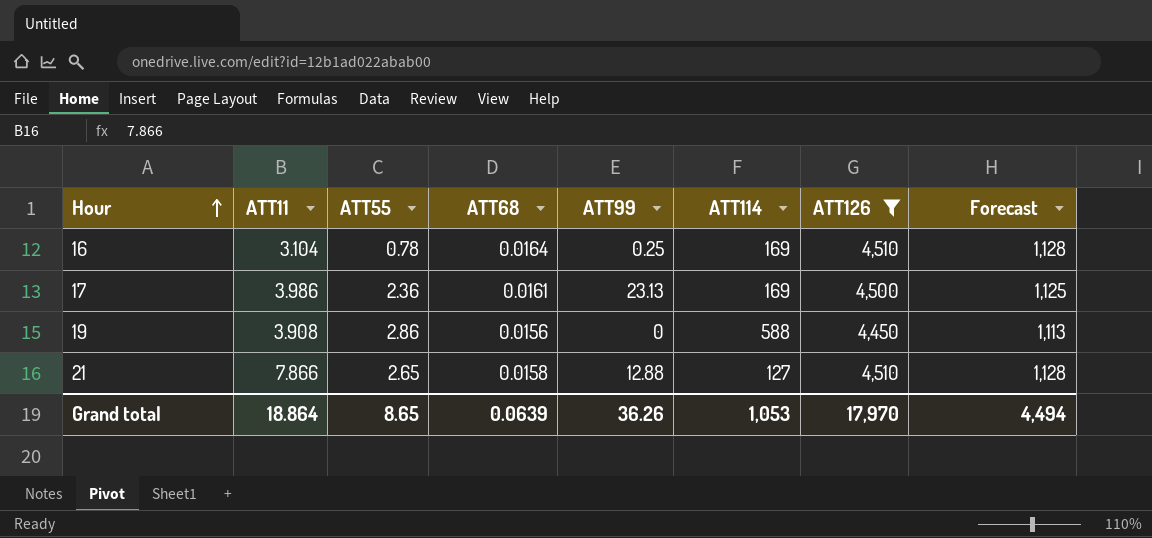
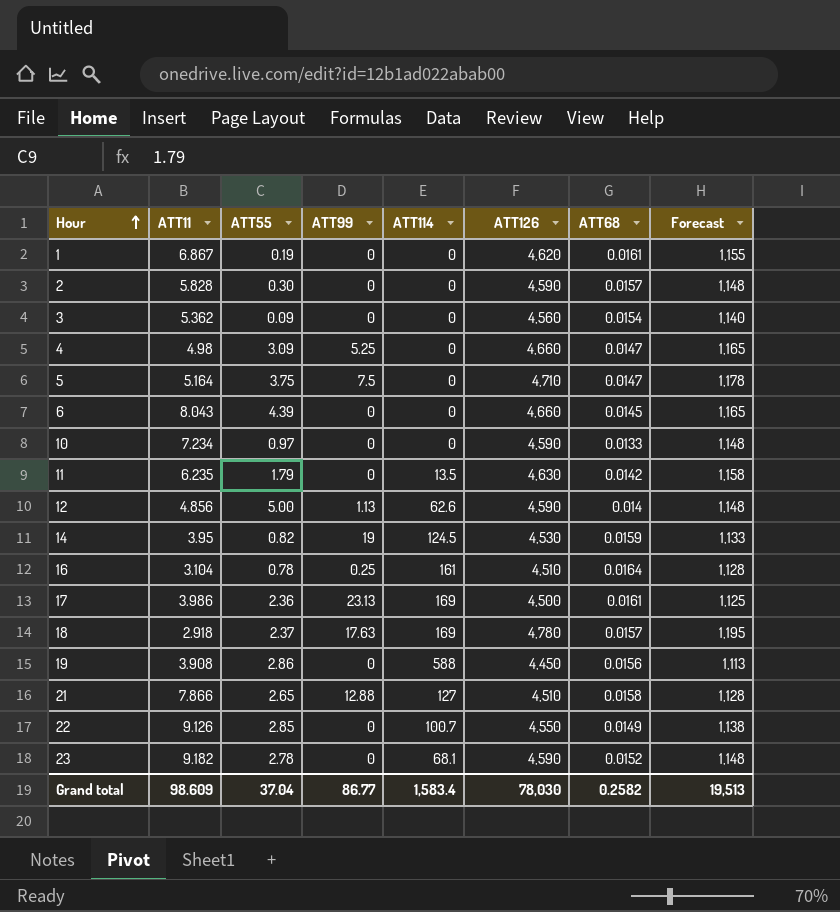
filter: ATT126 <= 4,510 -> none
column ATT68 | position: 4 -> 7
16 | ATT114: 169 -> 161
Grand total | ATT11: 18.864 -> 98.609
Grand total | ATT55: 8.65 -> 37.04
Grand total | ATT99: 36.26 -> 86.77
Grand total | ATT114: 1,053 -> 1,583.4
Grand total | ATT126: 17,970 -> 78,030
Grand total | ATT68: 0.0639 -> 0.2582
Grand total | Forecast: 4,494 -> 19,513

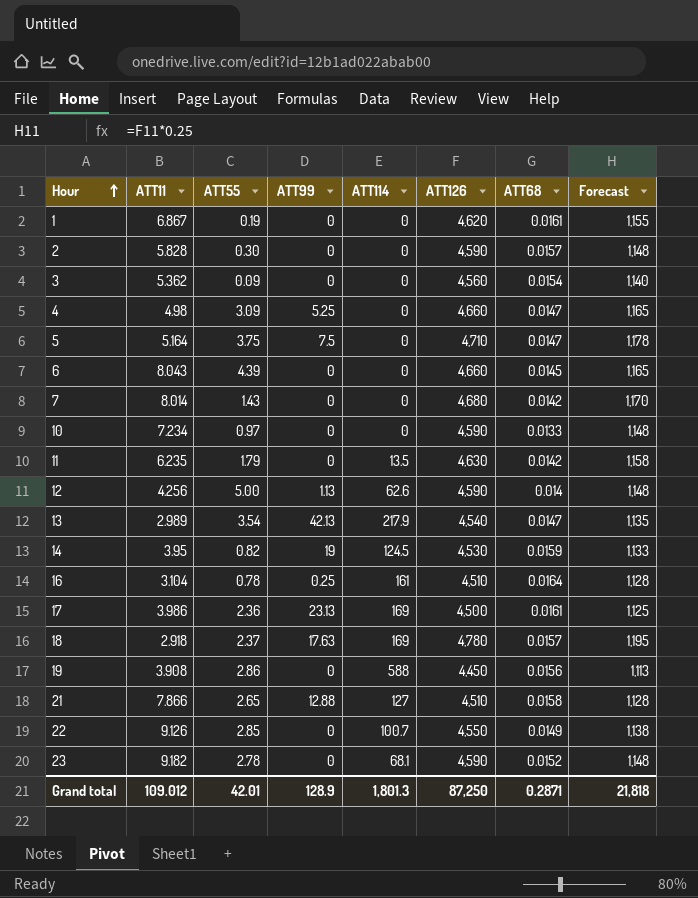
row 7: none -> 8.014 | 1.43 | 0 | 0 | 4,680 | 0.0142 | 1,170
12 | ATT11: 4.856 -> 4.256
row 13: none -> 2.989 | 3.54 | 42.13 | 217.9 | 4,540 | 0.0147 | 1,135
Grand total | ATT11: 98.609 -> 109.012
Grand total | ATT55: 37.04 -> 42.01
Grand total | ATT99: 86.77 -> 128.9
Grand total | ATT114: 1,583.4 -> 1,801.3
Grand total | ATT126: 78,030 -> 87,250
Grand total | ATT68: 0.2582 -> 0.2871
Grand total | Forecast: 19,513 -> 21,818

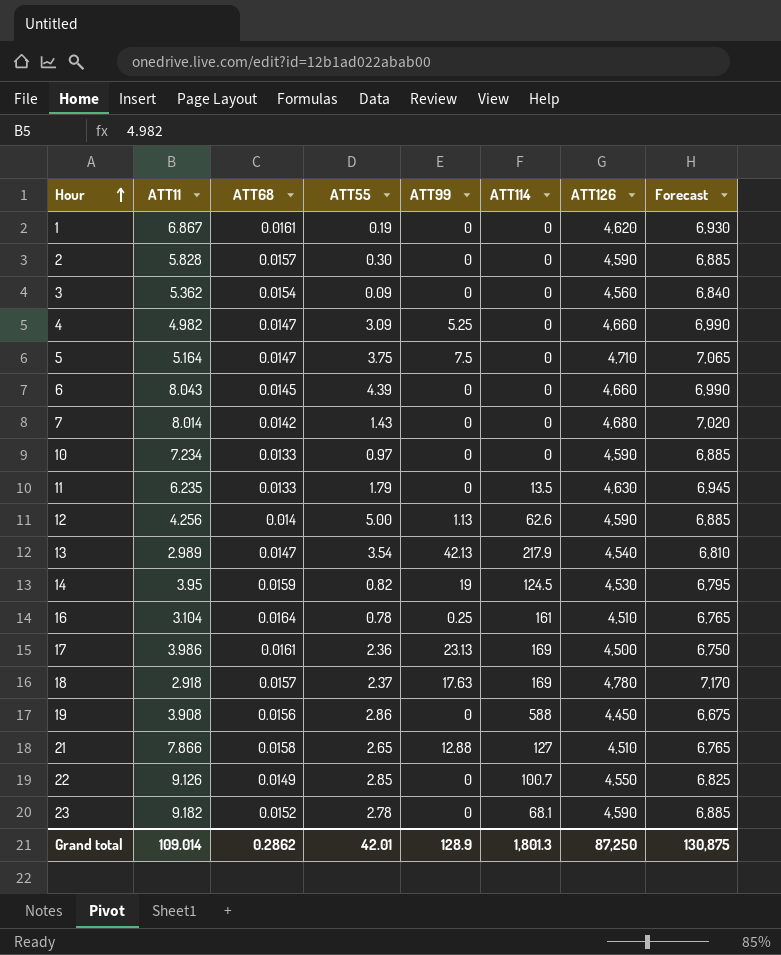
column ATT68 | position: 7 -> 3
column Forecast | formula: [ATT126] * 0.25 -> [ATT126] * 1.5
4 | ATT11: 4.98 -> 4.982
11 | ATT68: 0.0142 -> 0.0133
Grand total | ATT11: 109.012 -> 109.014
Grand total | ATT68: 0.2871 -> 0.2862
Grand total | Forecast: 21,818 -> 130,875

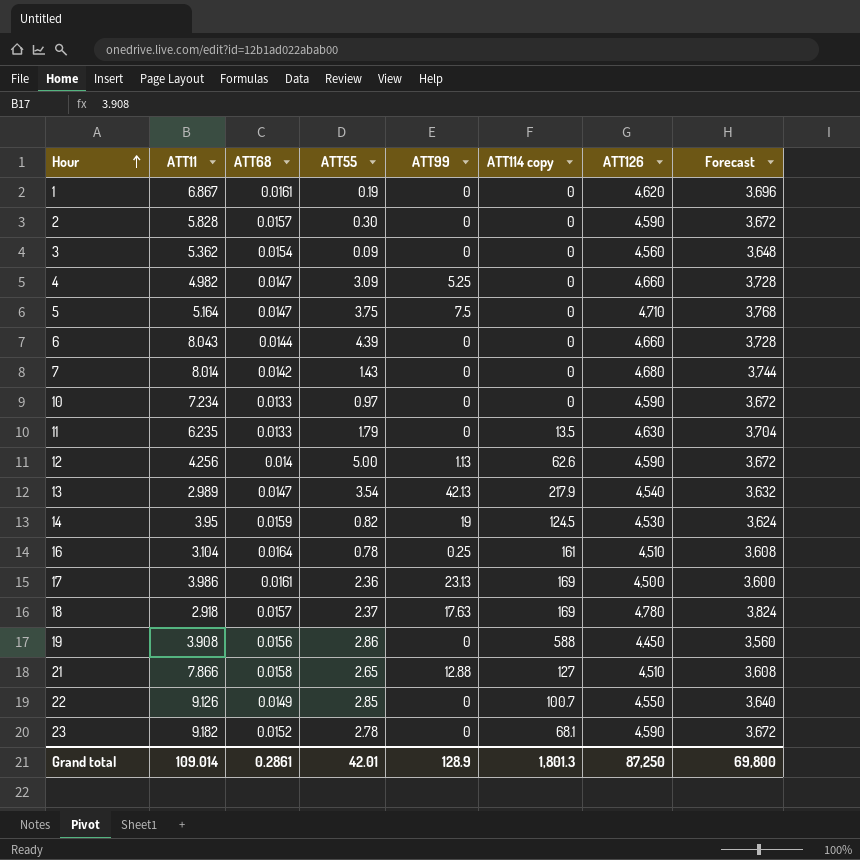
column name: ATT114 -> ATT114 copy
column Forecast | formula: [ATT126] * 1.5 -> [ATT126] * 0.8
6 | ATT68: 0.0145 -> 0.0144
Grand total | ATT68: 0.2862 -> 0.2861
Grand total | Forecast: 130,875 -> 69,800

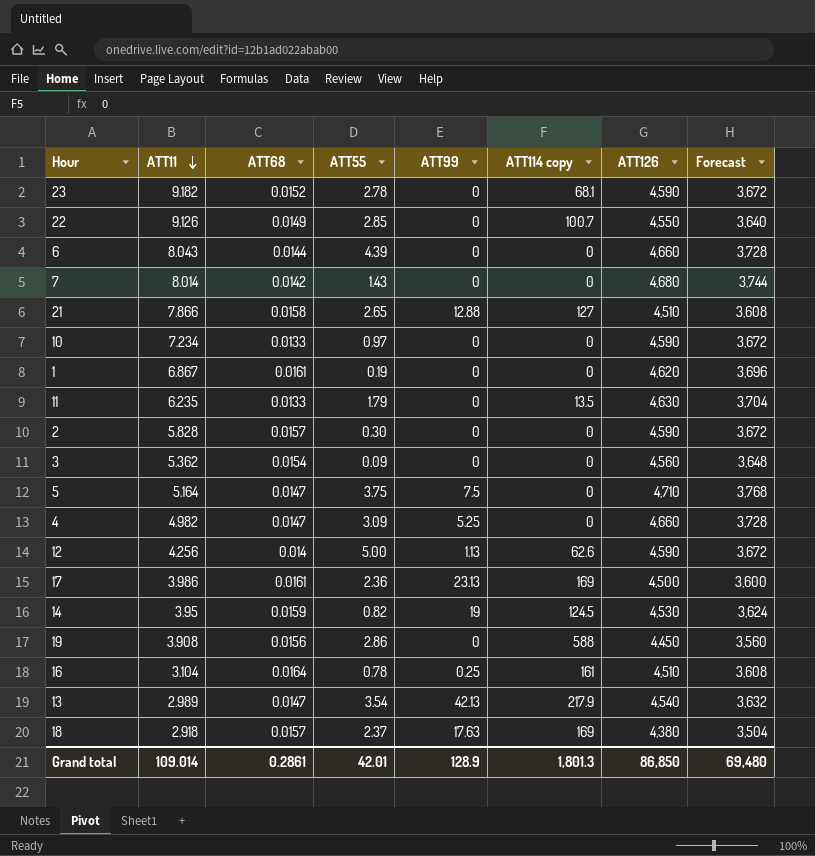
row order: Hour ascending -> ATT11 descending
18 | ATT126: 4,780 -> 4,380
18 | Forecast: 3,824 -> 3,504
Grand total | ATT126: 87,250 -> 86,850
Grand total | Forecast: 69,800 -> 69,480

